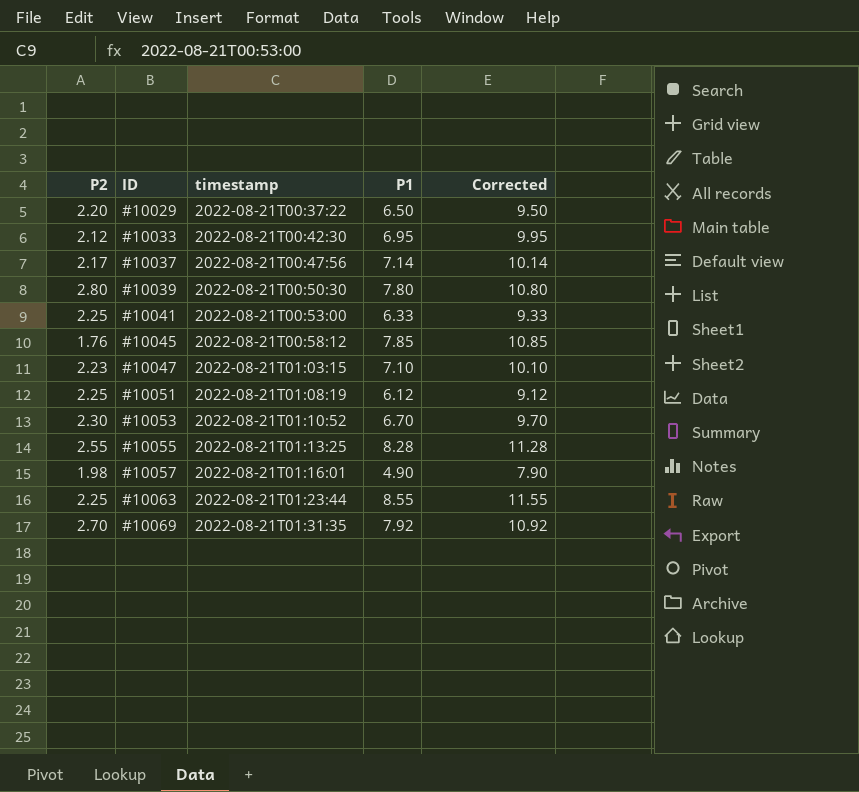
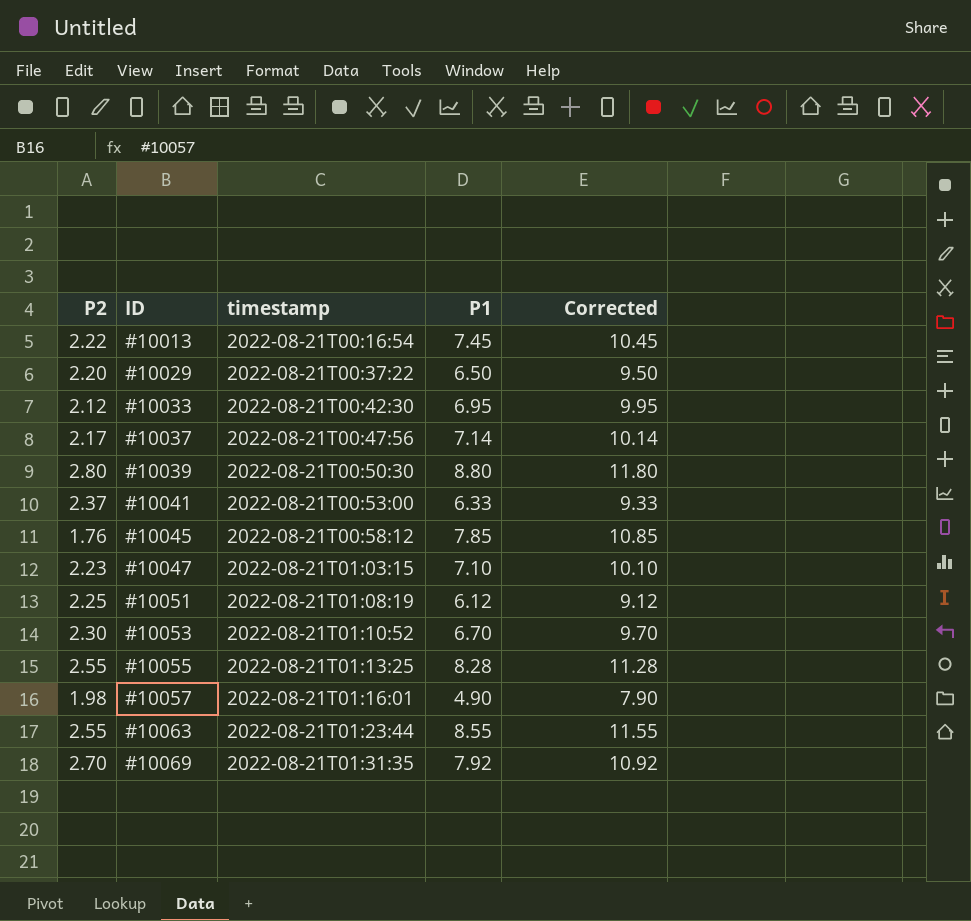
row #10013: none -> 2.22 | 2022-08-21T00:16:54 | 7.45 | 10.45
#10039 | P1: 7.80 -> 8.80
#10039 | Corrected: 10.80 -> 11.80
#10041 | P2: 2.25 -> 2.37
#10063 | P2: 2.25 -> 2.55

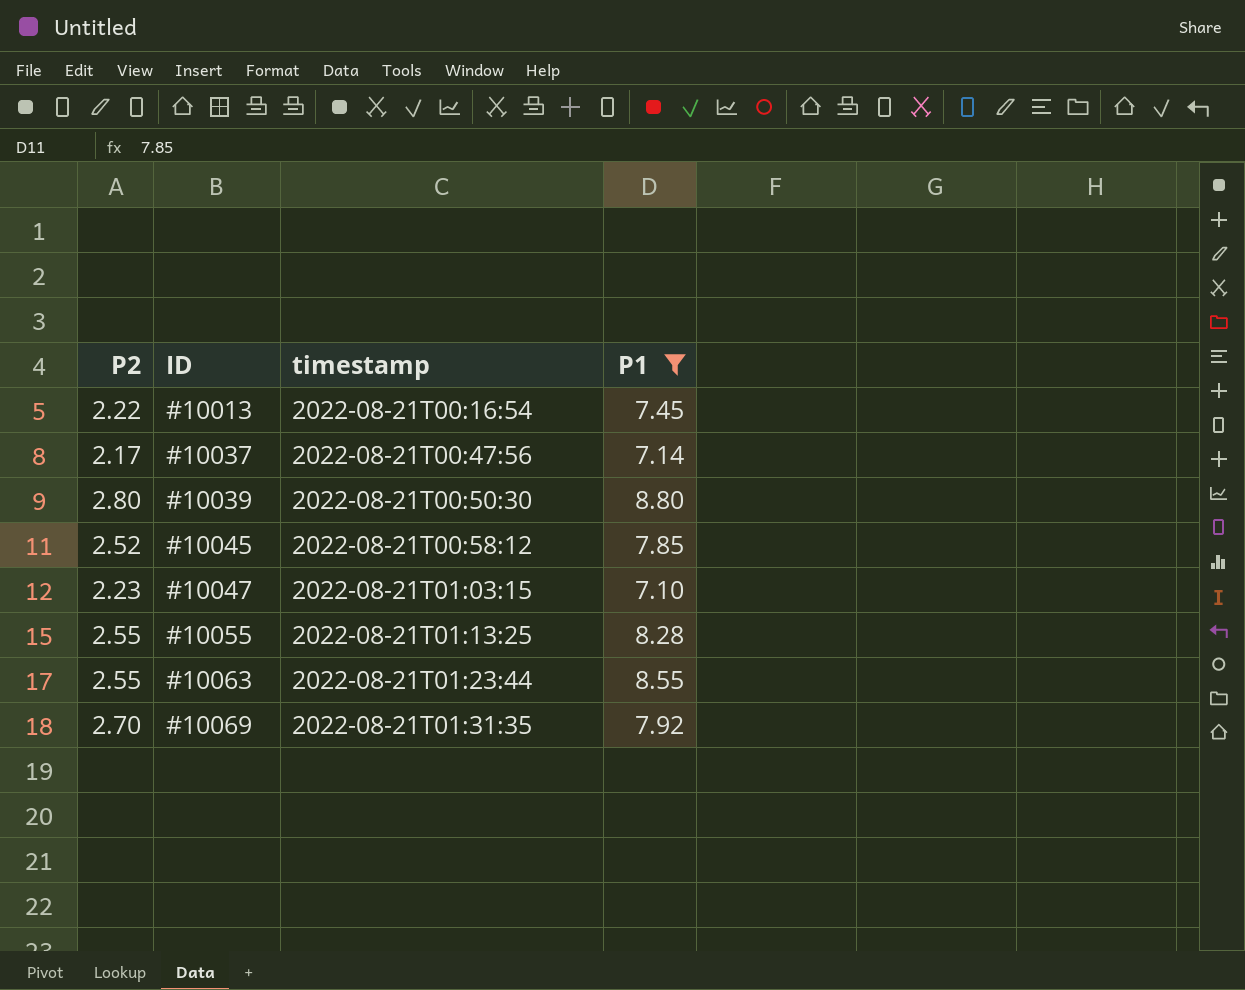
filter: none -> P1 >= 7.10
column Corrected | formula: [P1] + 3 -> none
#10045 | P2: 1.76 -> 2.52

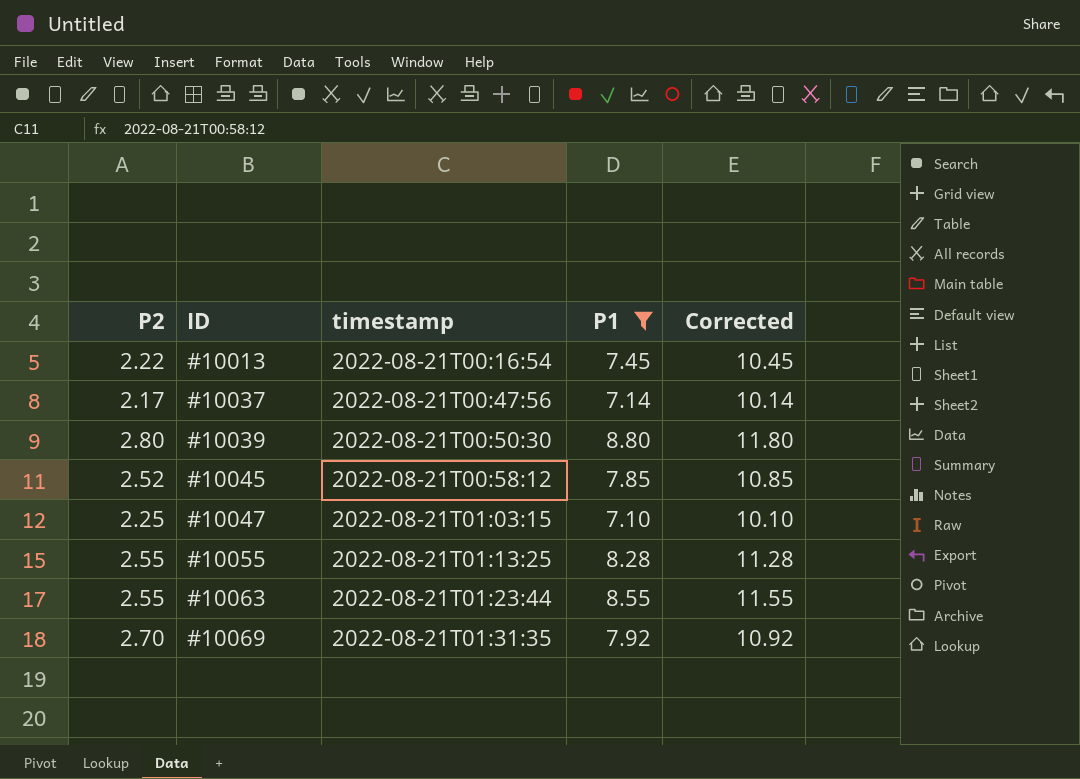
column Corrected | formula: none -> [P1] + 3
#10047 | P2: 2.23 -> 2.25

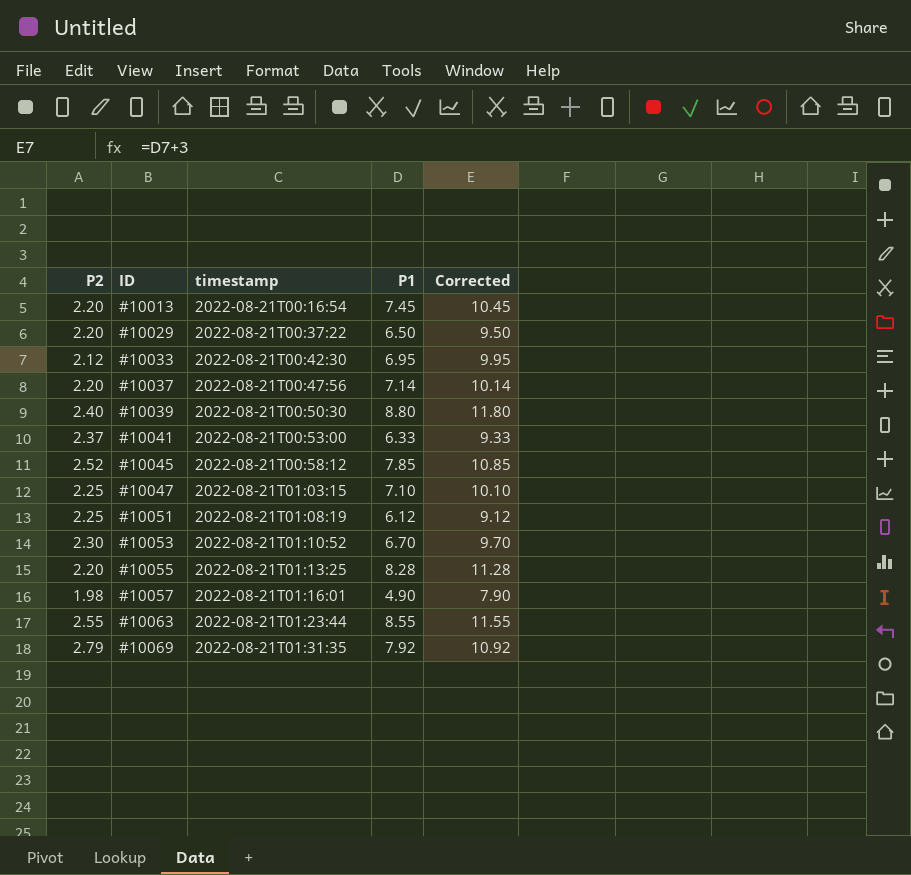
filter: P1 >= 7.10 -> none
#10013 | P2: 2.22 -> 2.20
#10037 | P2: 2.17 -> 2.20
#10039 | P2: 2.80 -> 2.40
#10055 | P2: 2.55 -> 2.20
#10069 | P2: 2.70 -> 2.79

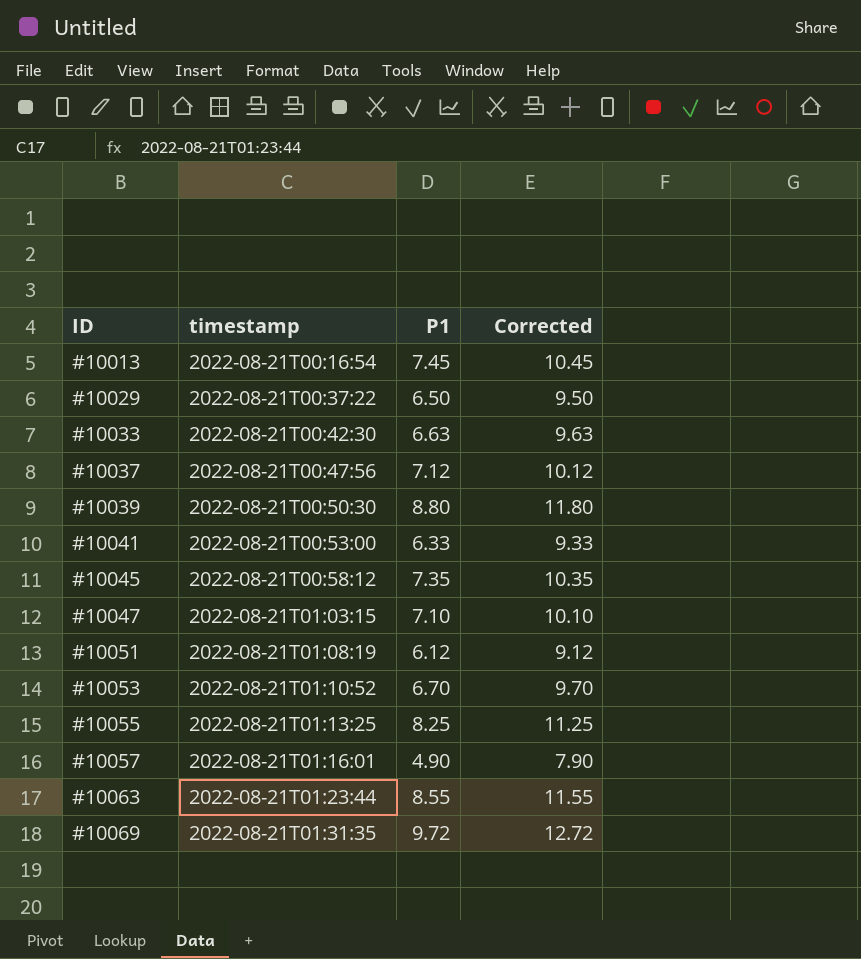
column P2 | position: 1 -> none
#10033 | P1: 6.95 -> 6.63
#10033 | Corrected: 9.95 -> 9.63
#10037 | P1: 7.14 -> 7.12
#10037 | Corrected: 10.14 -> 10.12
#10045 | P1: 7.85 -> 7.35
#10045 | Corrected: 10.85 -> 10.35
#10055 | P1: 8.28 -> 8.25
#10055 | Corrected: 11.28 -> 11.25
#10069 | P1: 7.92 -> 9.72
#10069 | Corrected: 10.92 -> 12.72

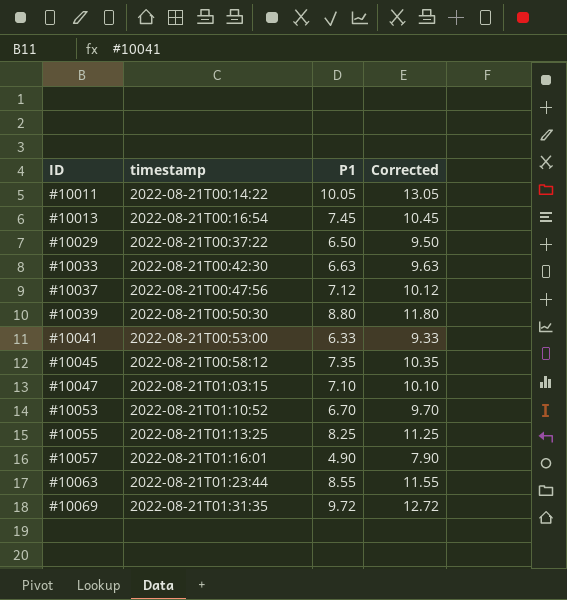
row #10051: 2022-08-21T01:08:19 | 6.12 | 9.12 -> none
row #10011: none -> 2022-08-21T00:14:22 | 10.05 | 13.05

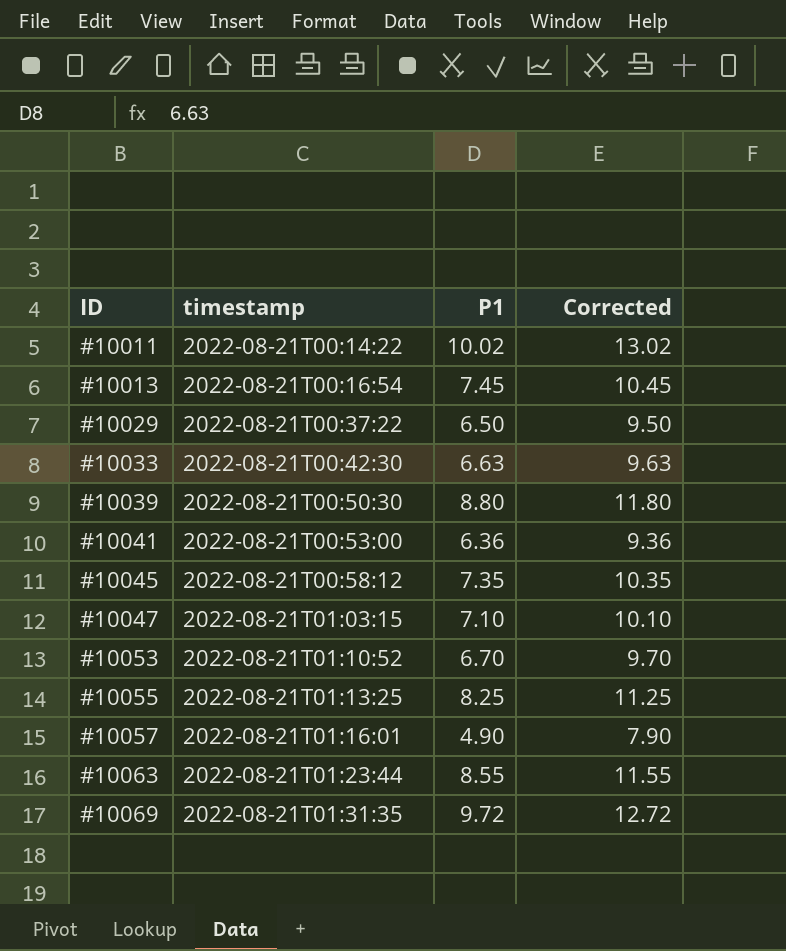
row #10037: 2022-08-21T00:47:56 | 7.12 | 10.12 -> none
#10011 | P1: 10.05 -> 10.02
#10011 | Corrected: 13.05 -> 13.02
#10041 | P1: 6.33 -> 6.36
#10041 | Corrected: 9.33 -> 9.36

